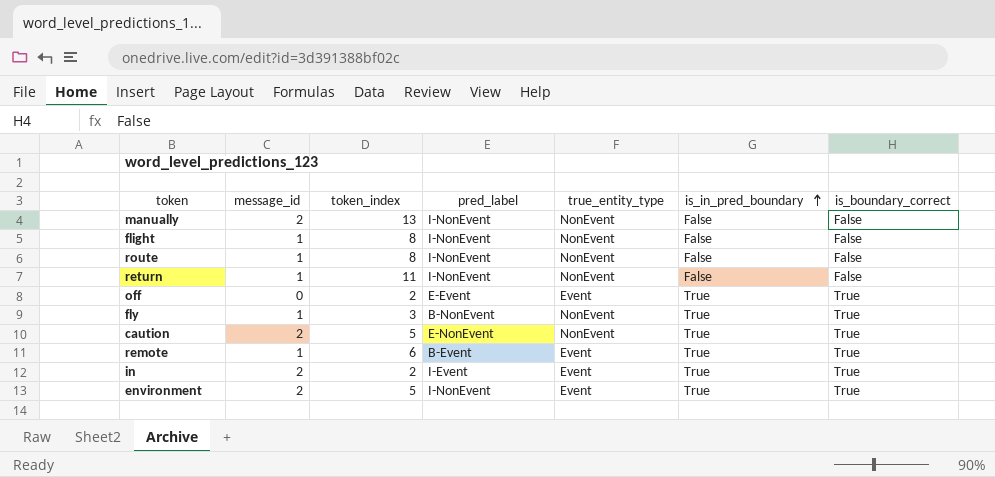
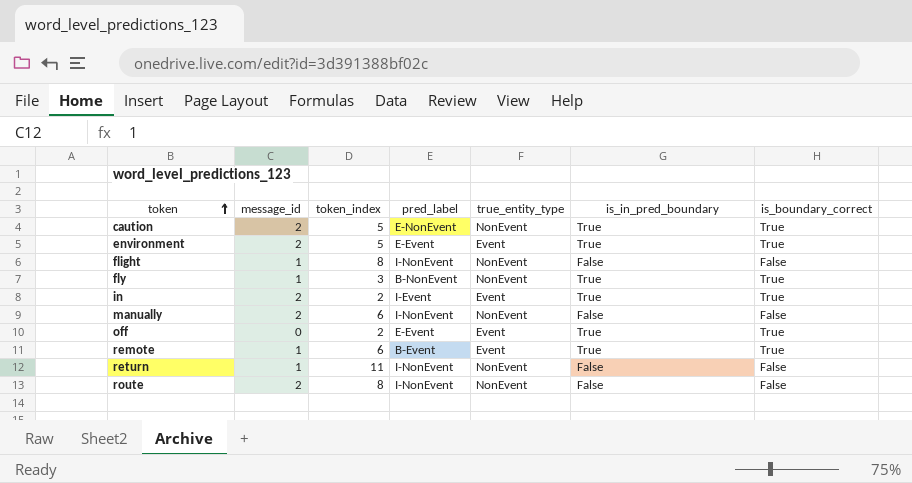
row order: is_in_pred_boundary ascending -> token ascending
environment | pred_label: I-NonEvent -> E-Event
manually | token_index: 13 -> 6
route | message_id: 1 -> 2

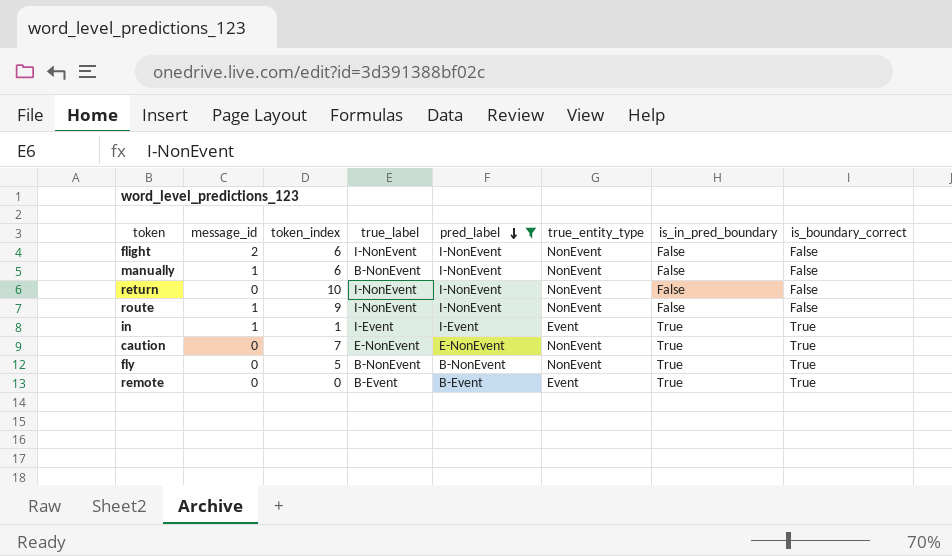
filter: none -> pred_label != E-Event
row order: token ascending -> pred_label descending
column true_label | position: none -> 4
flight | message_id: 1 -> 2
flight | token_index: 8 -> 6
manually | message_id: 2 -> 1
return | message_id: 1 -> 0
return | token_index: 11 -> 10
route | message_id: 2 -> 1
route | token_index: 8 -> 9
in | message_id: 2 -> 1
in | token_index: 2 -> 1
caution | message_id: 2 -> 0
caution | token_index: 5 -> 7
fly | message_id: 1 -> 0
fly | token_index: 3 -> 5
remote | message_id: 1 -> 0
remote | token_index: 6 -> 0

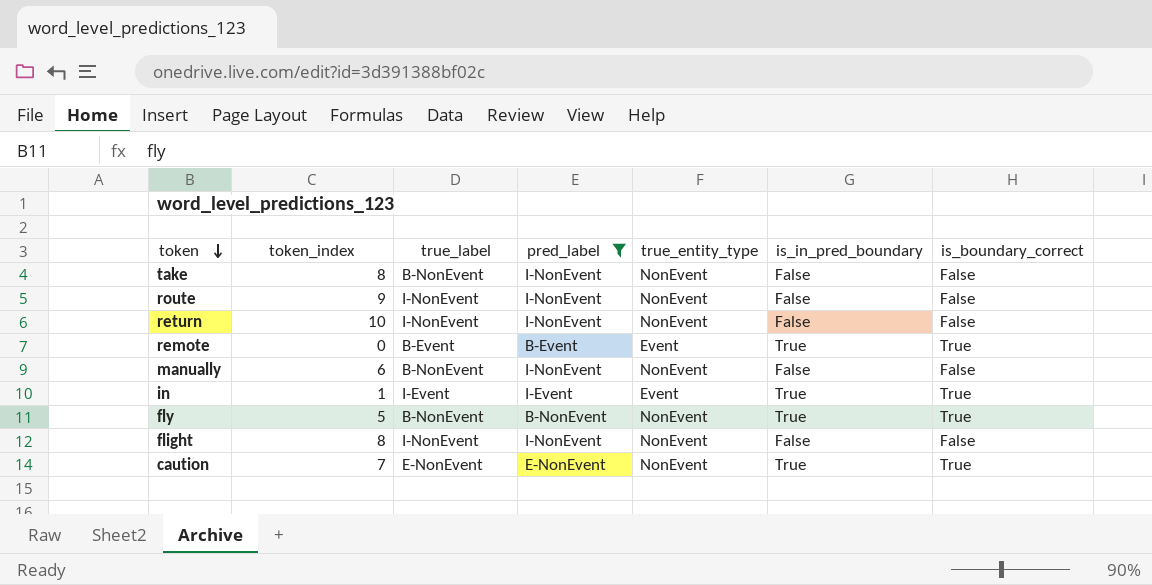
row order: pred_label descending -> token descending
column message_id | position: 2 -> none
row take: none -> 8 | B-NonEvent | I-NonEvent | NonEvent | False | False
flight | token_index: 6 -> 8

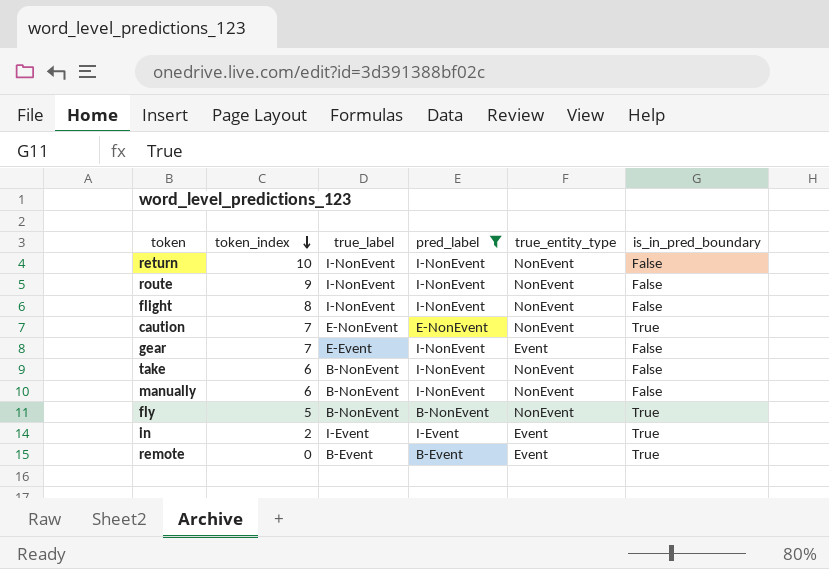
row order: token descending -> token_index descending
column is_boundary_correct | position: 7 -> none
row gear: none -> 7 | E-Event | I-NonEvent | Event | False
take | token_index: 8 -> 6
in | token_index: 1 -> 2

